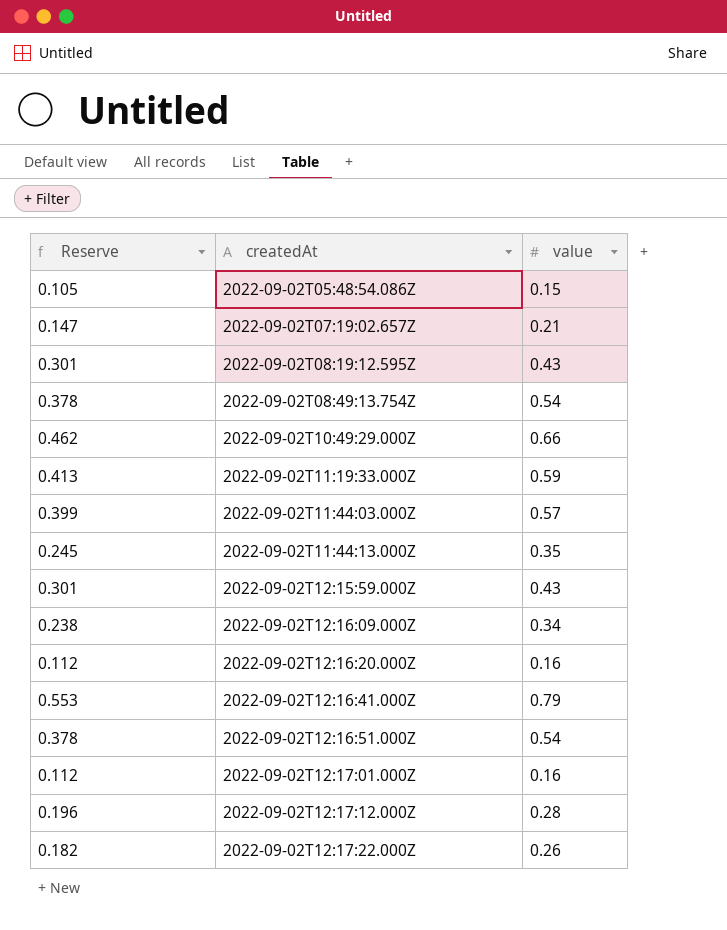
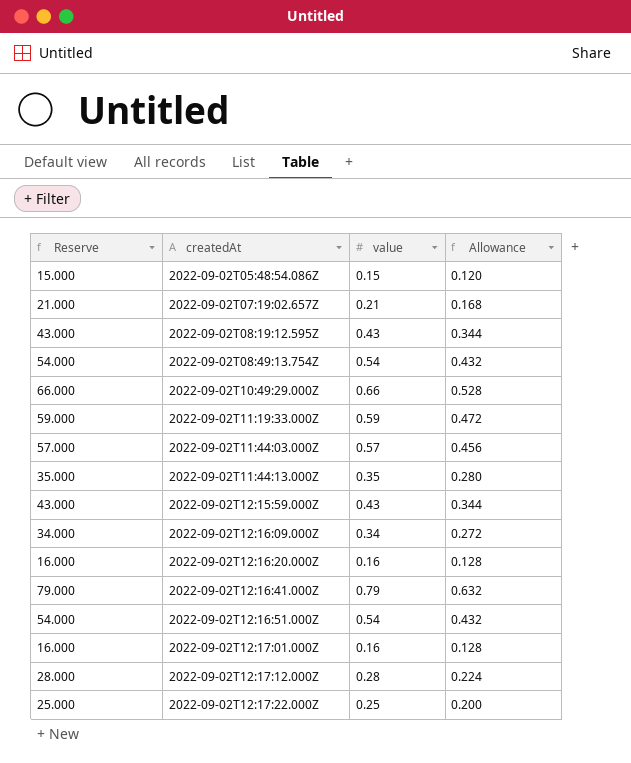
column Reserve | formula: [value] * 0.7 -> [value] * 100
column Allowance | formula: none -> [value] * 0.8
2022-09-02T12:17:22.000Z | value: 0.26 -> 0.25

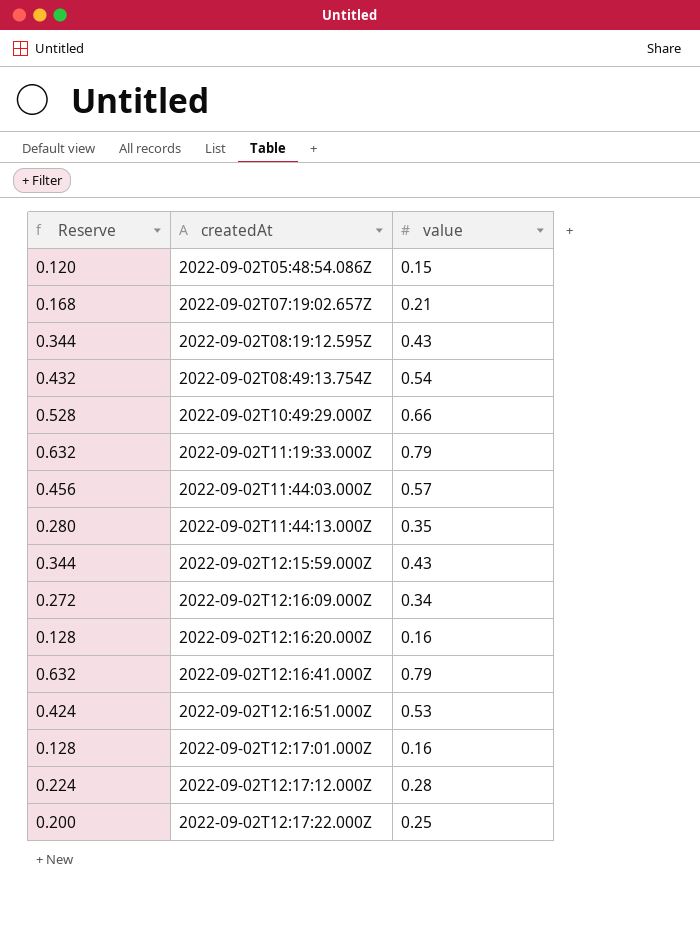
column Allowance | formula: [value] * 0.8 -> none
column Reserve | formula: [value] * 100 -> [value] * 0.8
2022-09-02T11:19:33.000Z | value: 0.59 -> 0.79
2022-09-02T12:16:51.000Z | value: 0.54 -> 0.53

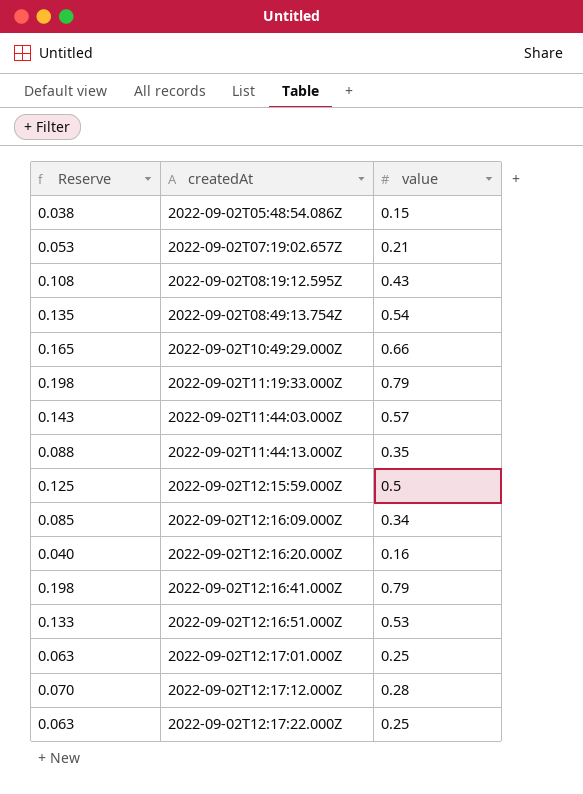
column Reserve | formula: [value] * 0.8 -> [value] * 0.25
2022-09-02T12:15:59.000Z | value: 0.43 -> 0.5
2022-09-02T12:17:01.000Z | value: 0.16 -> 0.25

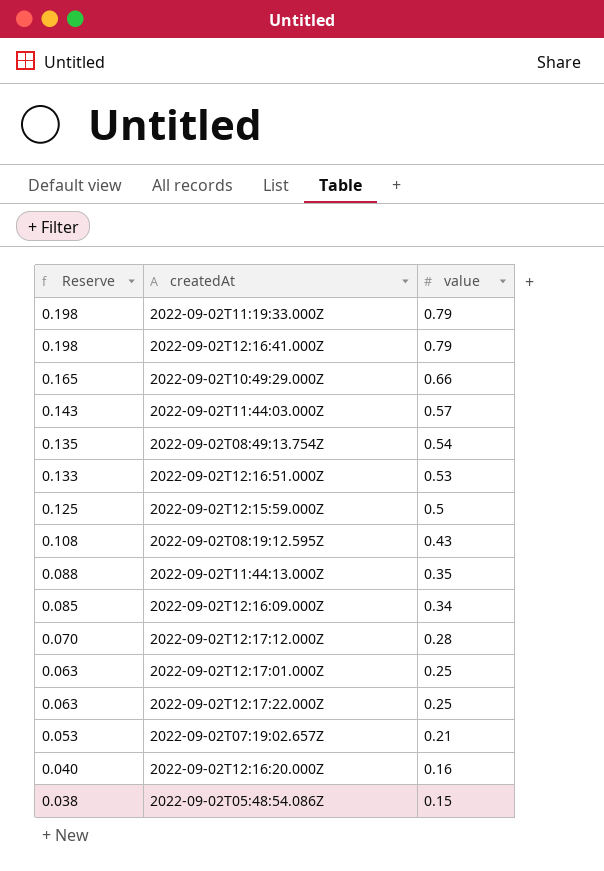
row order: createdAt ascending -> Reserve descending

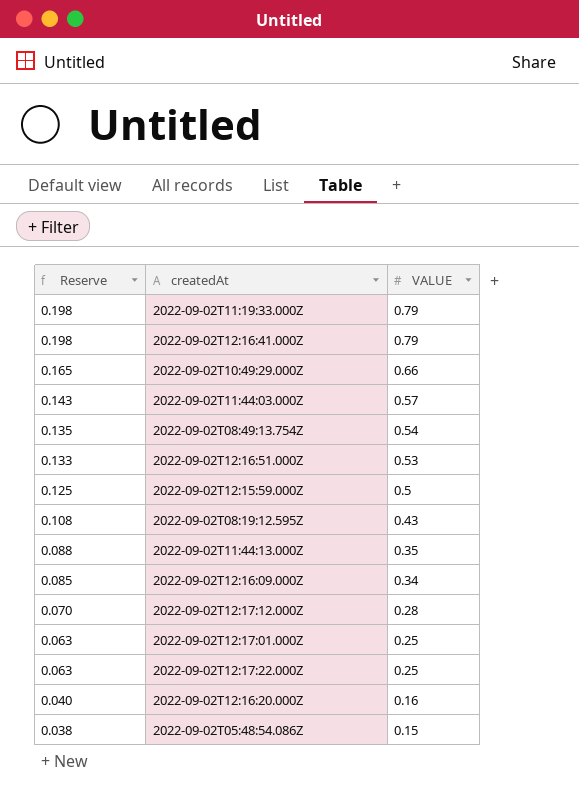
column name: value -> VALUE
row 2022-09-02T07:19:02.657Z: 0.053 | 0.21 -> none

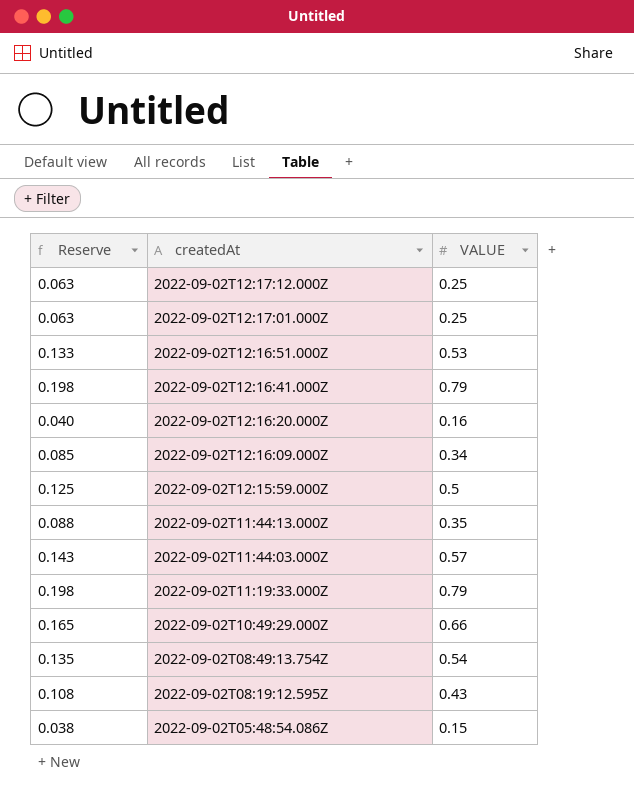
row order: Reserve descending -> createdAt descending
row 2022-09-02T12:17:22.000Z: 0.063 | 0.25 -> none
2022-09-02T12:17:12.000Z | Reserve: 0.070 -> 0.063
2022-09-02T12:17:12.000Z | VALUE: 0.28 -> 0.25

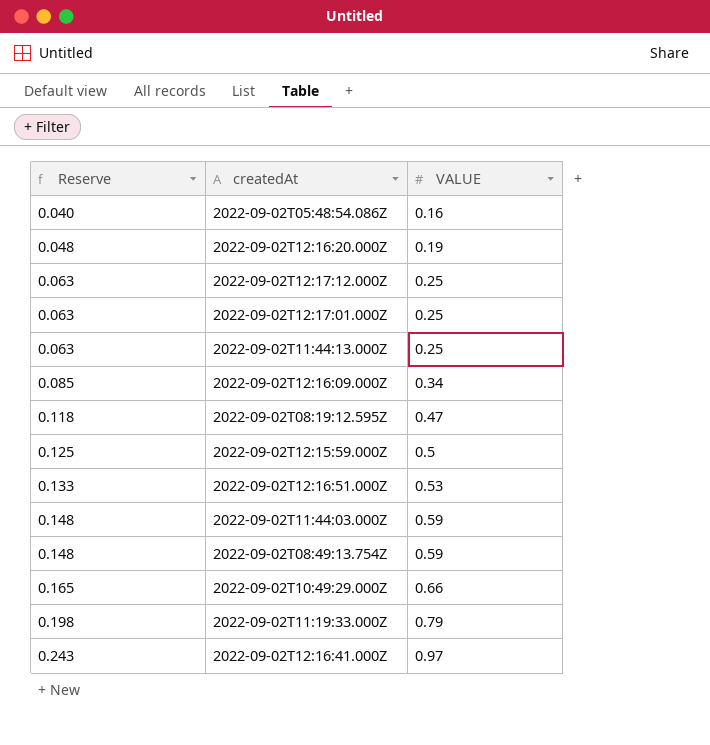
row order: createdAt descending -> Reserve ascending
2022-09-02T05:48:54.086Z | Reserve: 0.038 -> 0.040
2022-09-02T05:48:54.086Z | VALUE: 0.15 -> 0.16
2022-09-02T12:16:20.000Z | Reserve: 0.040 -> 0.048
2022-09-02T12:16:20.000Z | VALUE: 0.16 -> 0.19
2022-09-02T11:44:13.000Z | Reserve: 0.088 -> 0.063
2022-09-02T11:44:13.000Z | VALUE: 0.35 -> 0.25
2022-09-02T08:19:12.595Z | Reserve: 0.108 -> 0.118
2022-09-02T08:19:12.595Z | VALUE: 0.43 -> 0.47
2022-09-02T11:44:03.000Z | Reserve: 0.143 -> 0.148
2022-09-02T11:44:03.000Z | VALUE: 0.57 -> 0.59
2022-09-02T08:49:13.754Z | Reserve: 0.135 -> 0.148
2022-09-02T08:49:13.754Z | VALUE: 0.54 -> 0.59
2022-09-02T12:16:41.000Z | Reserve: 0.198 -> 0.243
2022-09-02T12:16:41.000Z | VALUE: 0.79 -> 0.97

